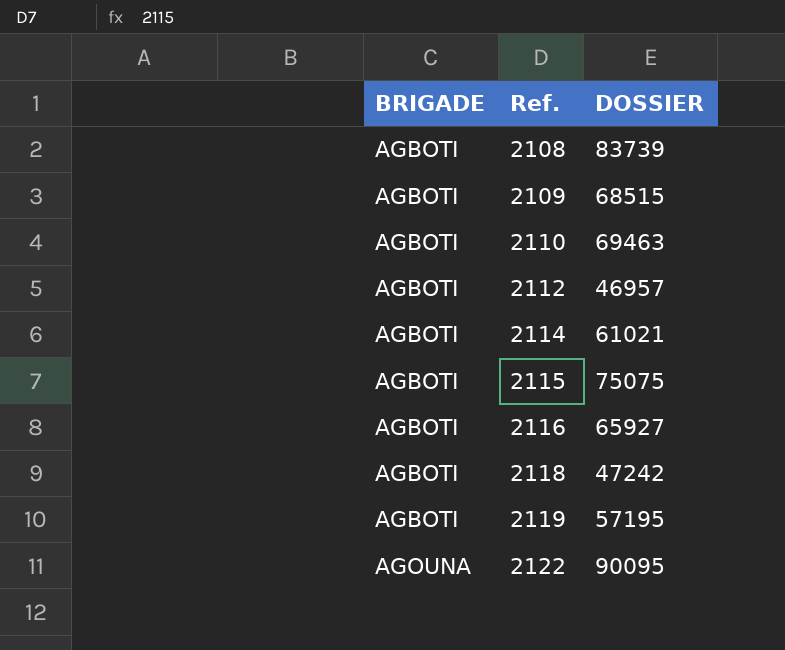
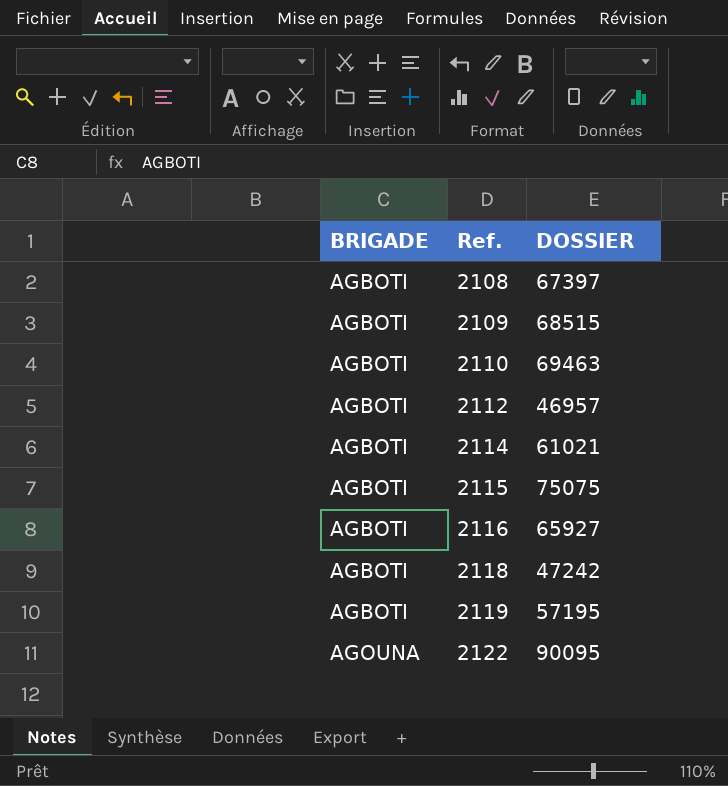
2108 | DOSSIER: 83739 -> 67397

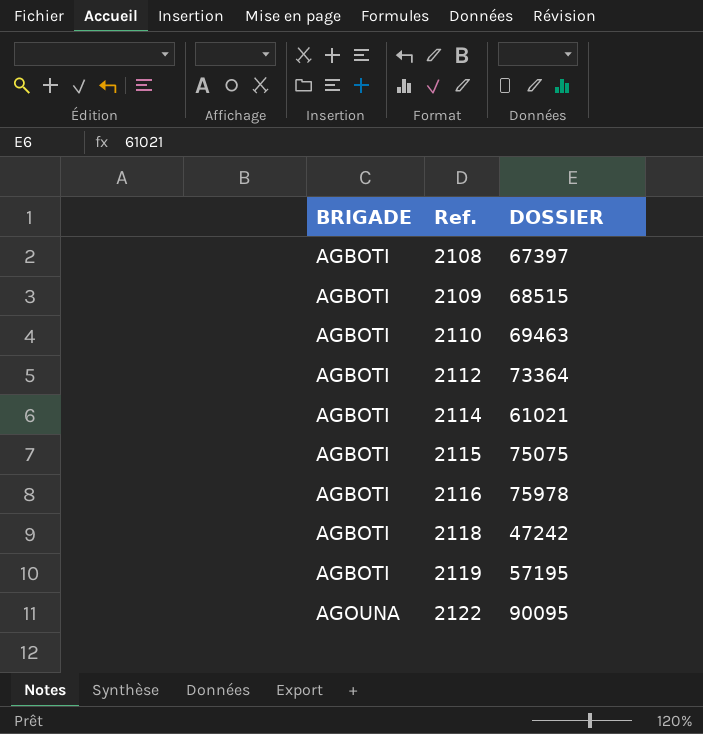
2112 | DOSSIER: 46957 -> 73364
2116 | DOSSIER: 65927 -> 75978

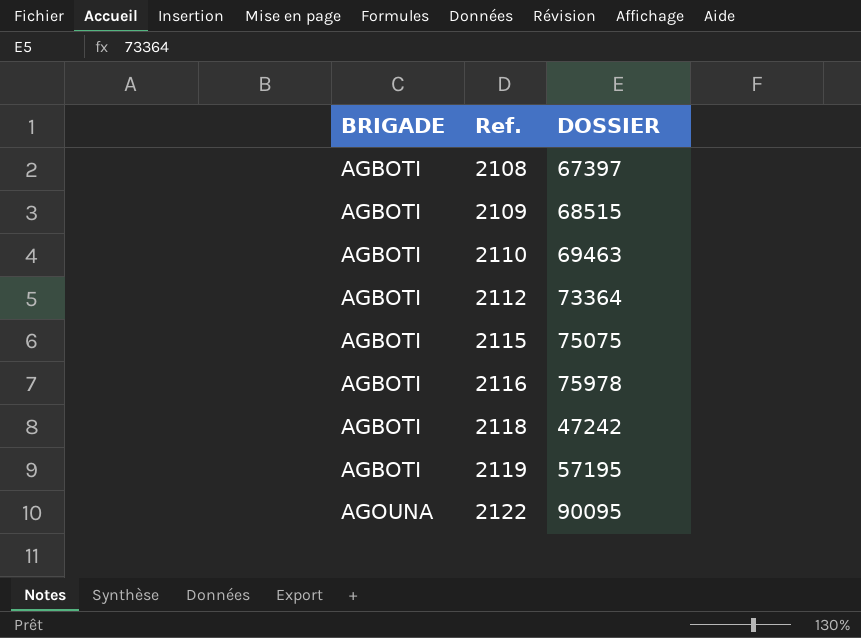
row 2114: AGBOTI | 61021 -> none

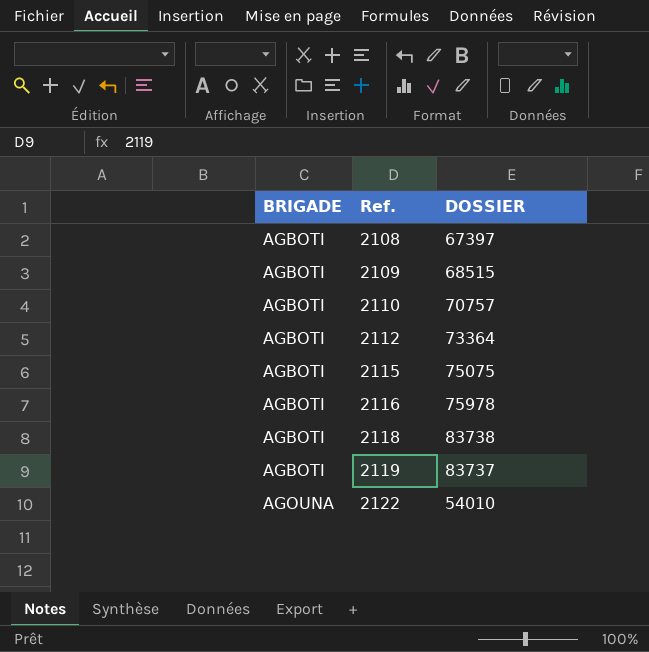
2110 | DOSSIER: 69463 -> 70757
2118 | DOSSIER: 47242 -> 83738
2119 | DOSSIER: 57195 -> 83737
2122 | DOSSIER: 90095 -> 54010

